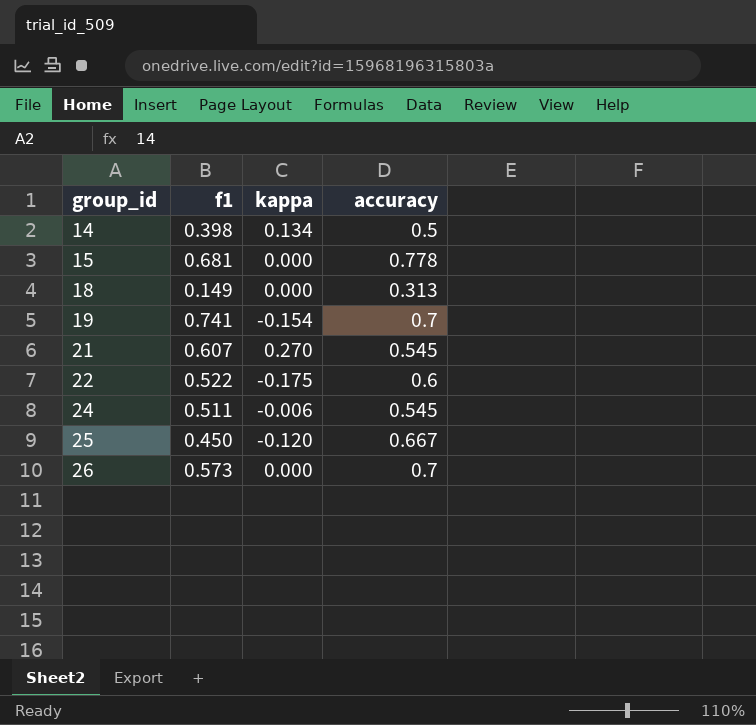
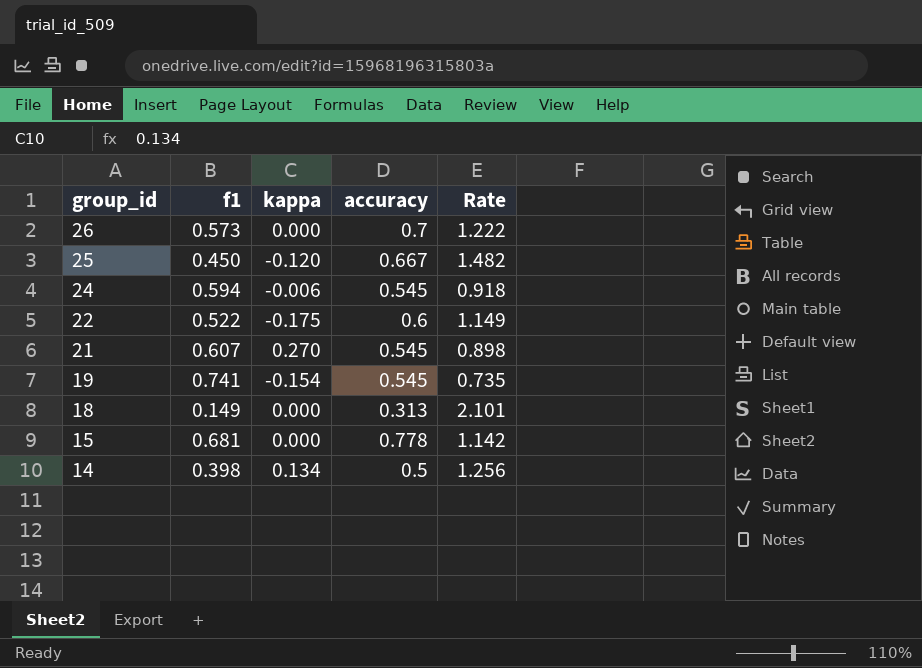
row order: group_id ascending -> group_id descending
column Rate | formula: none -> [accuracy] / [f1]
24 | f1: 0.511 -> 0.594
19 | accuracy: 0.7 -> 0.545

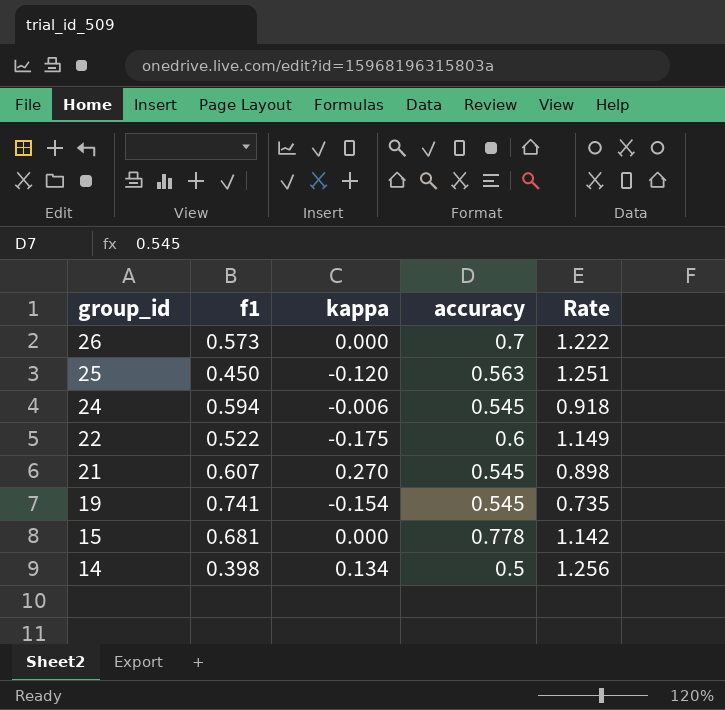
row 18: 0.149 | 0.000 | 0.313 | 2.101 -> none
25 | accuracy: 0.667 -> 0.563
25 | Rate: 1.482 -> 1.251

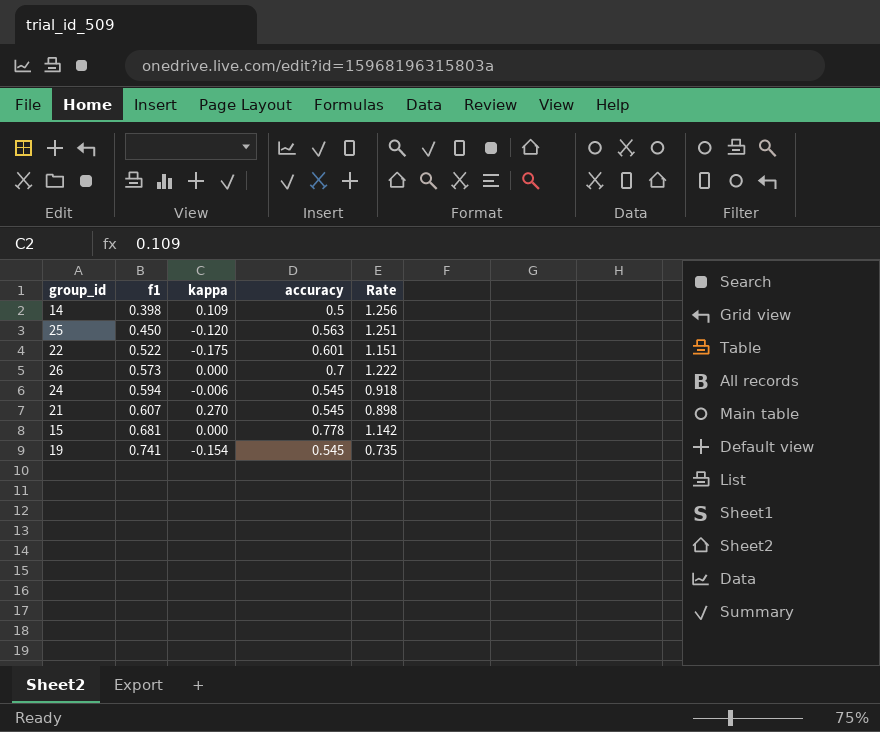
row order: group_id descending -> f1 ascending
14 | kappa: 0.134 -> 0.109
22 | accuracy: 0.6 -> 0.601
22 | Rate: 1.149 -> 1.151

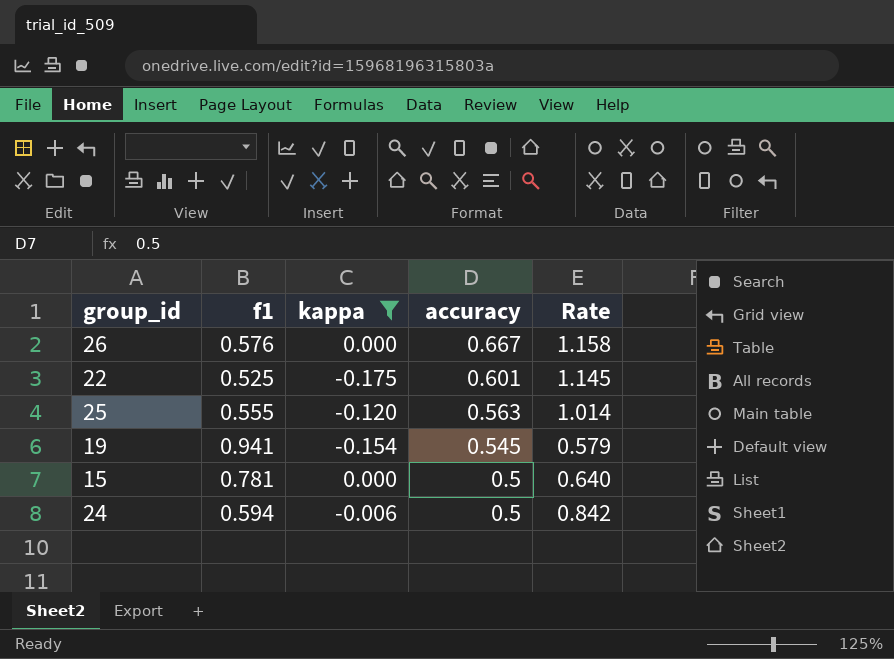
filter: none -> kappa <= 0.000
row order: f1 ascending -> accuracy descending
26 | f1: 0.573 -> 0.576
26 | accuracy: 0.7 -> 0.667
26 | Rate: 1.222 -> 1.158
22 | f1: 0.522 -> 0.525
22 | Rate: 1.151 -> 1.145
25 | f1: 0.450 -> 0.555
25 | Rate: 1.251 -> 1.014
19 | f1: 0.741 -> 0.941
19 | Rate: 0.735 -> 0.579
15 | f1: 0.681 -> 0.781
15 | accuracy: 0.778 -> 0.5
15 | Rate: 1.142 -> 0.640
24 | accuracy: 0.545 -> 0.5
24 | Rate: 0.918 -> 0.842

